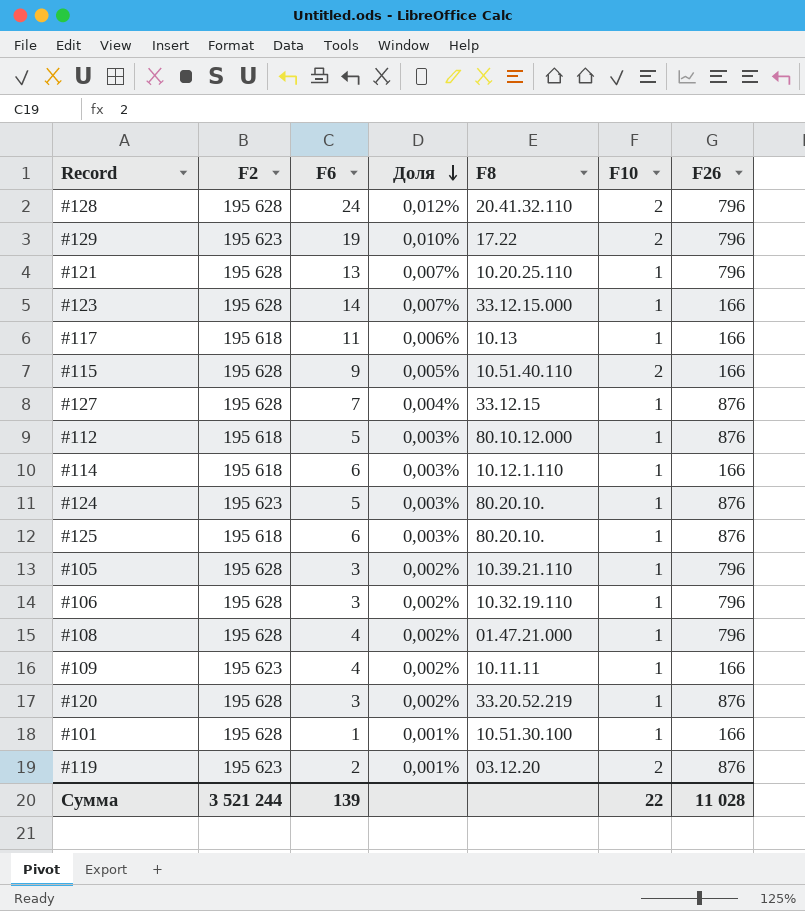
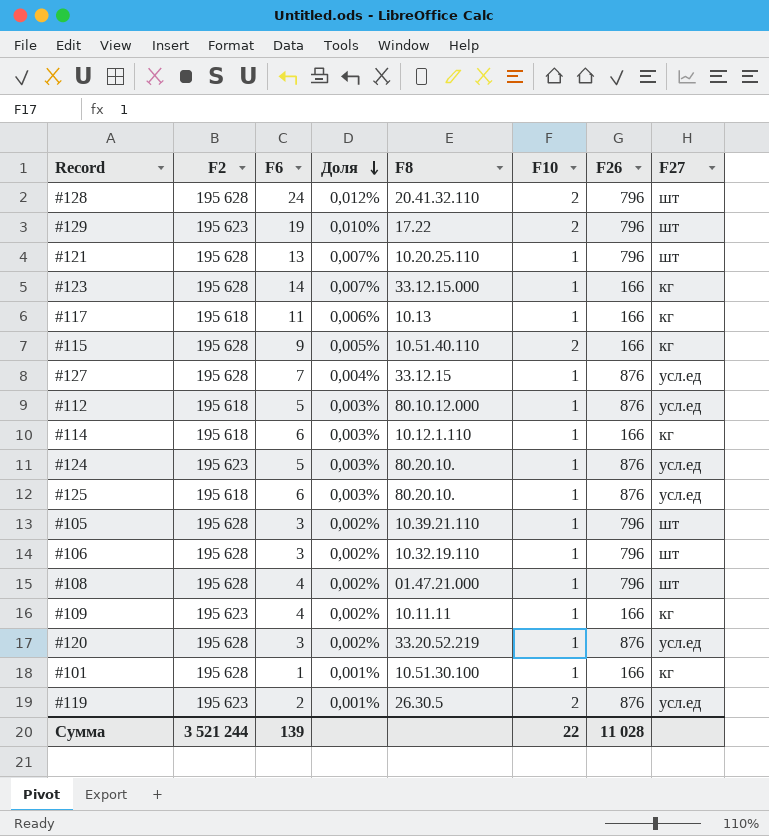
column F27 | position: none -> 8
#119 | F8: 03.12.20 -> 26.30.5

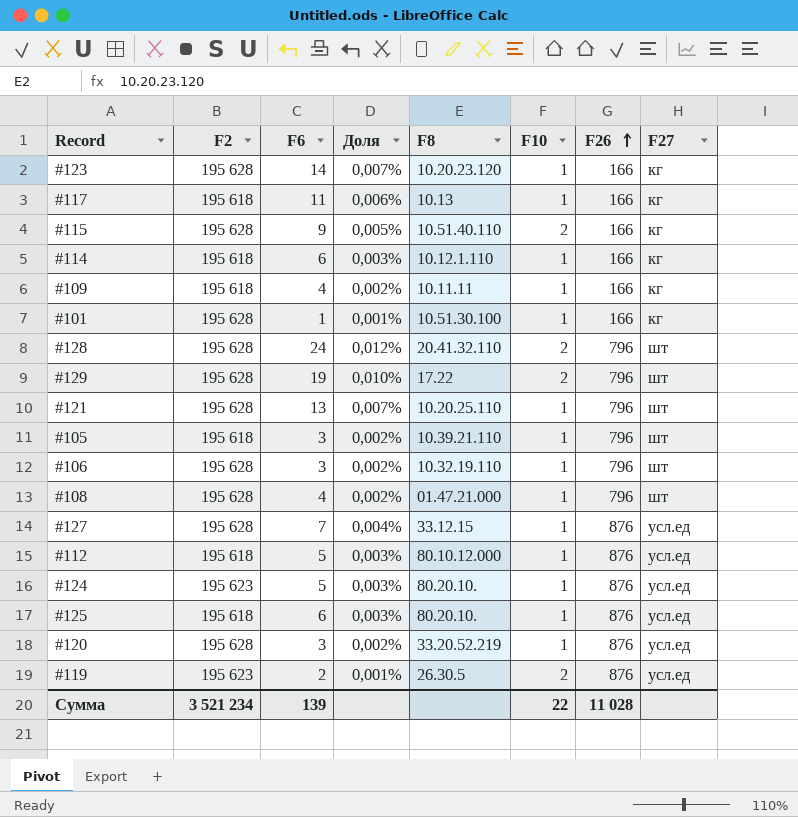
row order: Доля descending -> F26 ascending
#123 | F8: 33.12.15.000 -> 10.20.23.120
#109 | F2: 195 623 -> 195 618
#129 | F2: 195 623 -> 195 628
#105 | F2: 195 628 -> 195 618
Сумма | F2: 3 521 244 -> 3 521 234

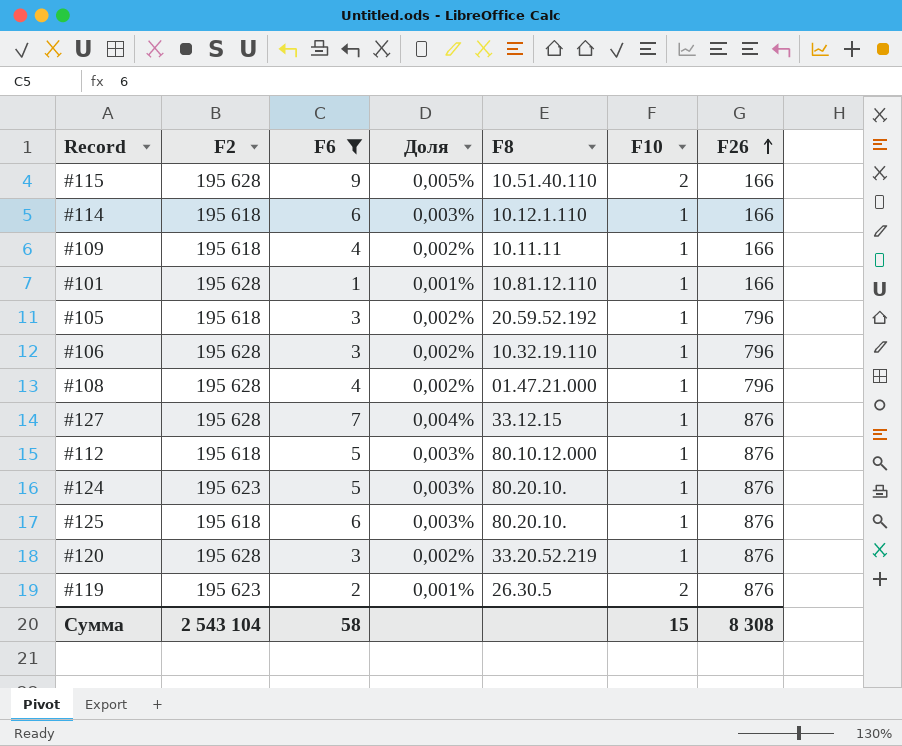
filter: none -> F6 <= 9
column F27 | position: 8 -> none
#101 | F8: 10.51.30.100 -> 10.81.12.110
#105 | F8: 10.39.21.110 -> 20.59.52.192
Сумма | F2: 3 521 234 -> 2 543 104
Сумма | F6: 139 -> 58
Сумма | F10: 22 -> 15
Сумма | F26: 11 028 -> 8 308

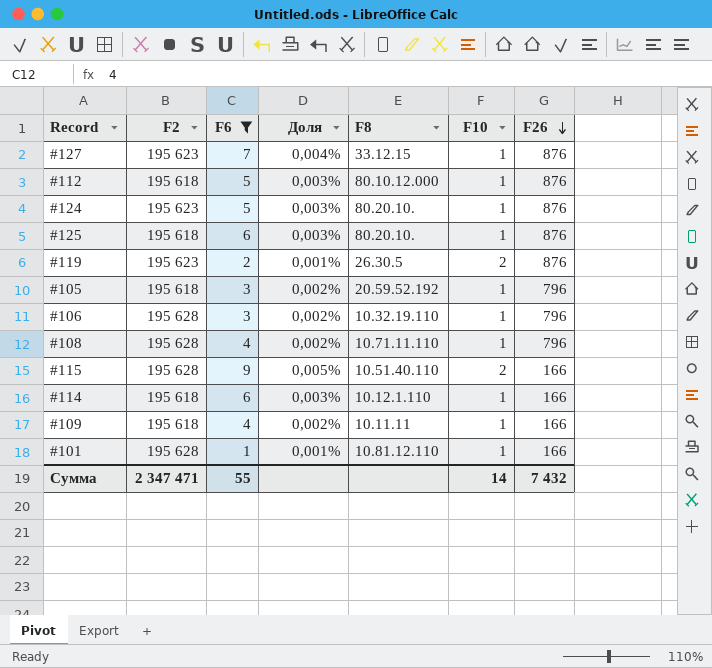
row order: F26 ascending -> F26 descending
row #120: 195 628 | 3 | 0,002% | 33.20.52.219 | 1 | 876 -> none
#127 | F2: 195 628 -> 195 623
#108 | F8: 01.47.21.000 -> 10.71.11.110
Сумма | F2: 2 543 104 -> 2 347 471
Сумма | F6: 58 -> 55
Сумма | F10: 15 -> 14
Сумма | F26: 8 308 -> 7 432

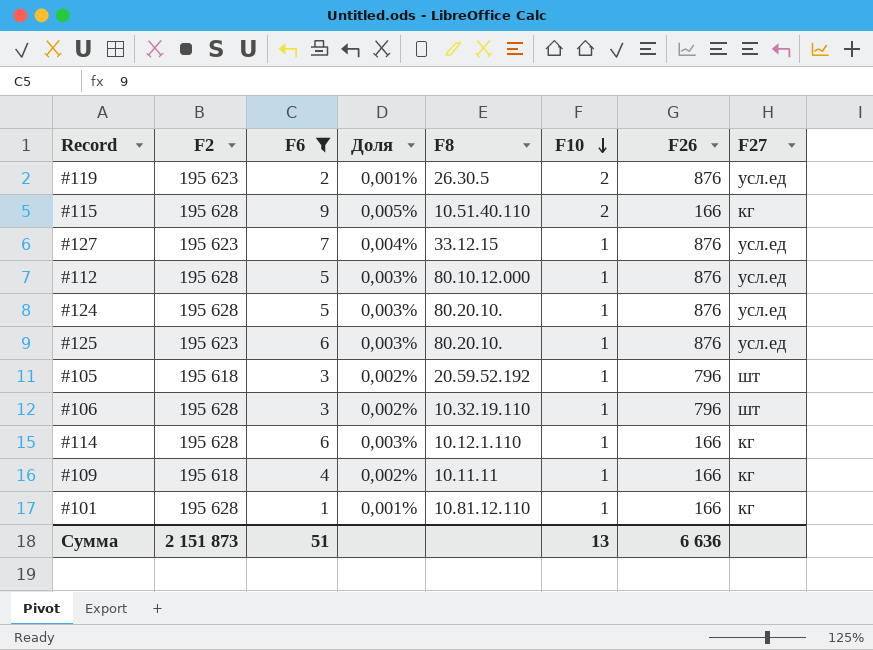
row order: F26 descending -> F10 descending
column F27 | position: none -> 8
row #108: 195 628 | 4 | 0,002% | 10.71.11.110 | 1 | 796 -> none
#112 | F2: 195 618 -> 195 628
#124 | F2: 195 623 -> 195 628
#125 | F2: 195 618 -> 195 623
#114 | F2: 195 618 -> 195 628
Сумма | F2: 2 347 471 -> 2 151 873
Сумма | F6: 55 -> 51
Сумма | F10: 14 -> 13
Сумма | F26: 7 432 -> 6 636

